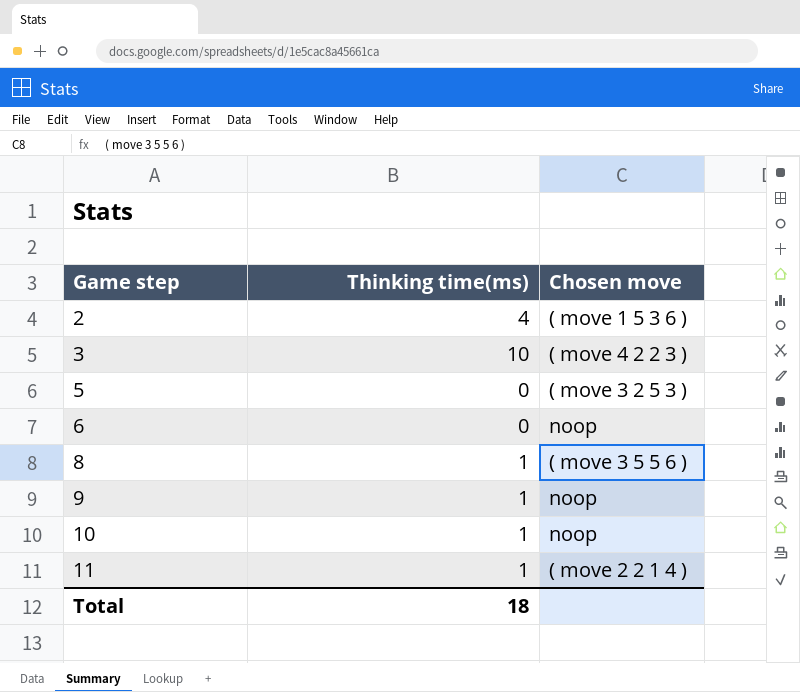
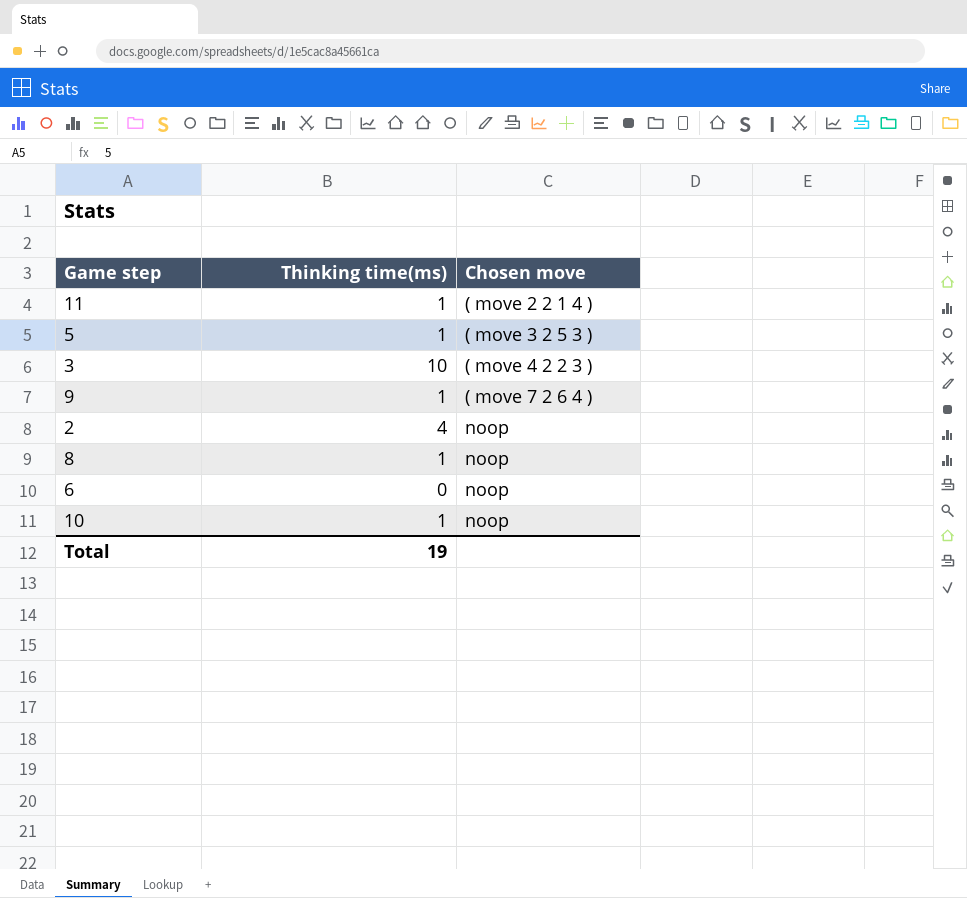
row order: Game step ascending -> Chosen move ascending
5 | Thinking time(ms): 0 -> 1
9 | Chosen move: noop -> ( move 7 2 6 4 )
2 | Chosen move: ( move 1 5 3 6 ) -> noop
8 | Chosen move: ( move 3 5 5 6 ) -> noop
Total | Thinking time(ms): 18 -> 19

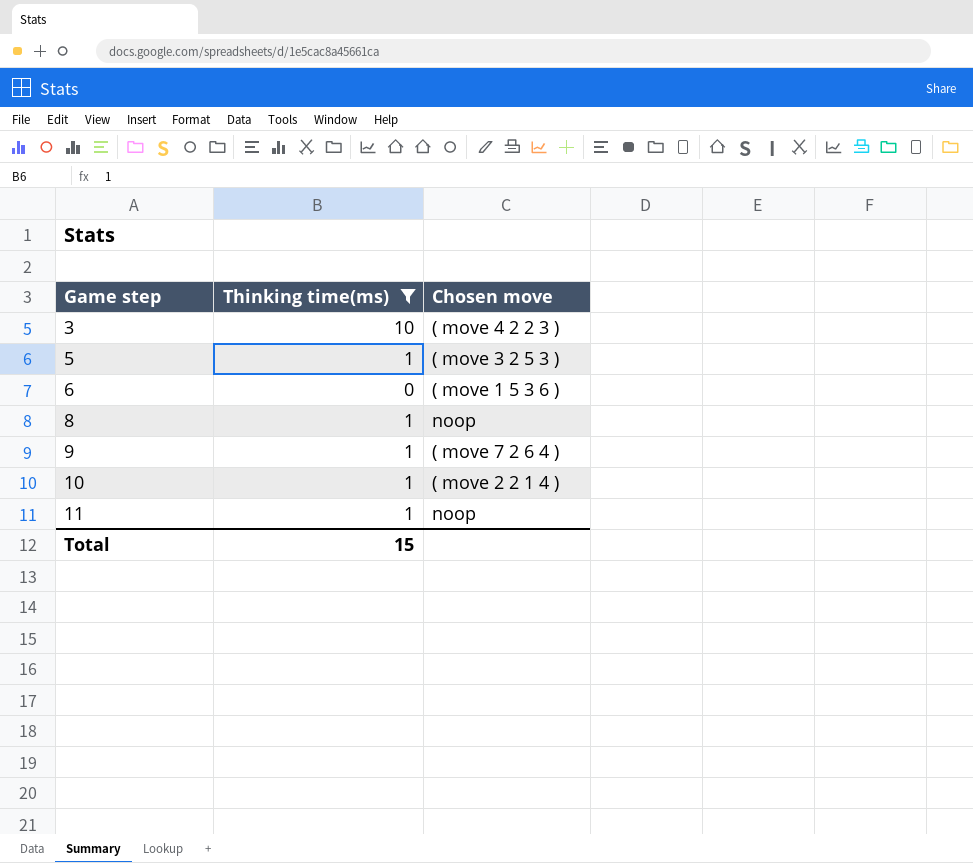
filter: none -> Thinking time(ms) != 4
row order: Chosen move ascending -> Game step ascending
6 | Chosen move: noop -> ( move 1 5 3 6 )
10 | Chosen move: noop -> ( move 2 2 1 4 )
11 | Chosen move: ( move 2 2 1 4 ) -> noop
Total | Thinking time(ms): 19 -> 15

